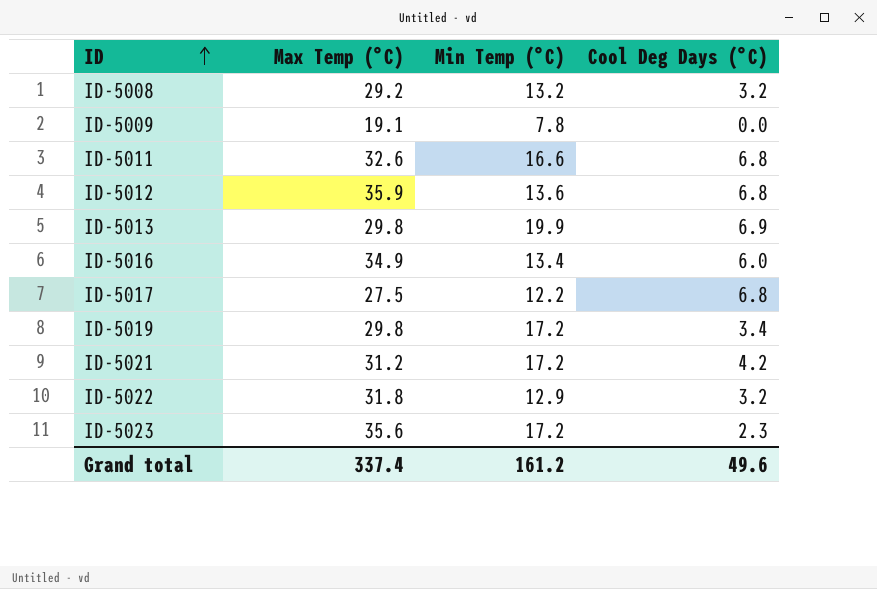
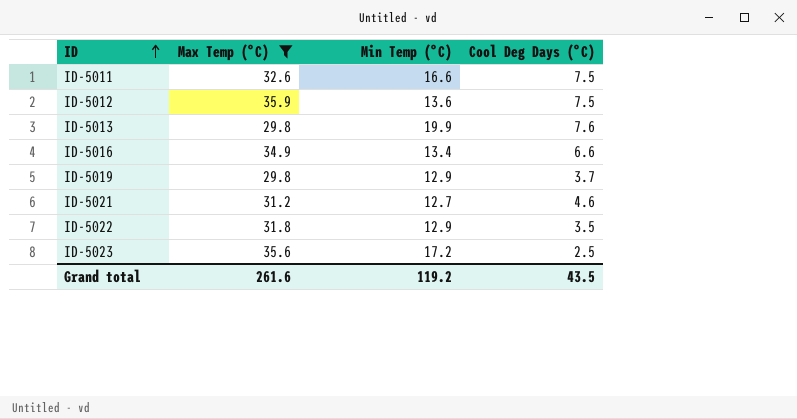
filter: none -> Max Temp (°C) >= 29.8
ID-5011 | Cool Deg Days (°C): 6.8 -> 7.5
ID-5012 | Cool Deg Days (°C): 6.8 -> 7.5
ID-5013 | Cool Deg Days (°C): 6.9 -> 7.6
ID-5016 | Cool Deg Days (°C): 6.0 -> 6.6
ID-5019 | Min Temp (°C): 17.2 -> 12.9
ID-5019 | Cool Deg Days (°C): 3.4 -> 3.7
ID-5021 | Min Temp (°C): 17.2 -> 12.7
ID-5021 | Cool Deg Days (°C): 4.2 -> 4.6
ID-5022 | Cool Deg Days (°C): 3.2 -> 3.5
ID-5023 | Cool Deg Days (°C): 2.3 -> 2.5
Grand total | Max Temp (°C): 337.4 -> 261.6
Grand total | Min Temp (°C): 161.2 -> 119.2
Grand total | Cool Deg Days (°C): 49.6 -> 43.5

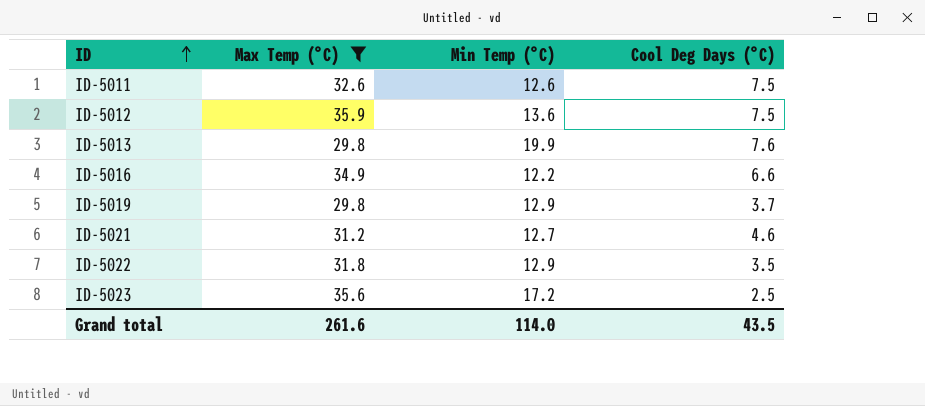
ID-5011 | Min Temp (°C): 16.6 -> 12.6
ID-5016 | Min Temp (°C): 13.4 -> 12.2
Grand total | Min Temp (°C): 119.2 -> 114.0

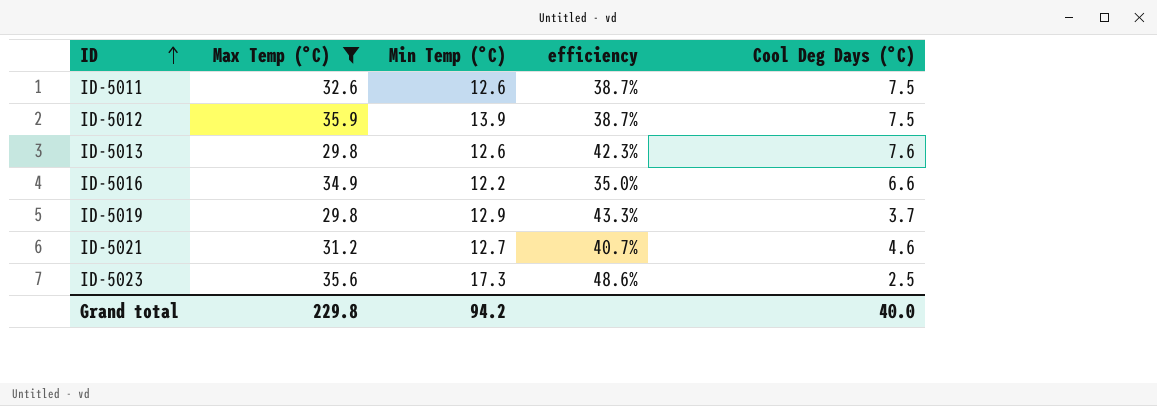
column efficiency | formula: none -> [Min Temp (°C)] / [Max Temp (°C)]
row ID-5022: 31.8 | 12.9 | 3.5 -> none
ID-5012 | Min Temp (°C): 13.6 -> 13.9
ID-5013 | Min Temp (°C): 19.9 -> 12.6
ID-5023 | Min Temp (°C): 17.2 -> 17.3
Grand total | Max Temp (°C): 261.6 -> 229.8
Grand total | Min Temp (°C): 114.0 -> 94.2
Grand total | Cool Deg Days (°C): 43.5 -> 40.0

